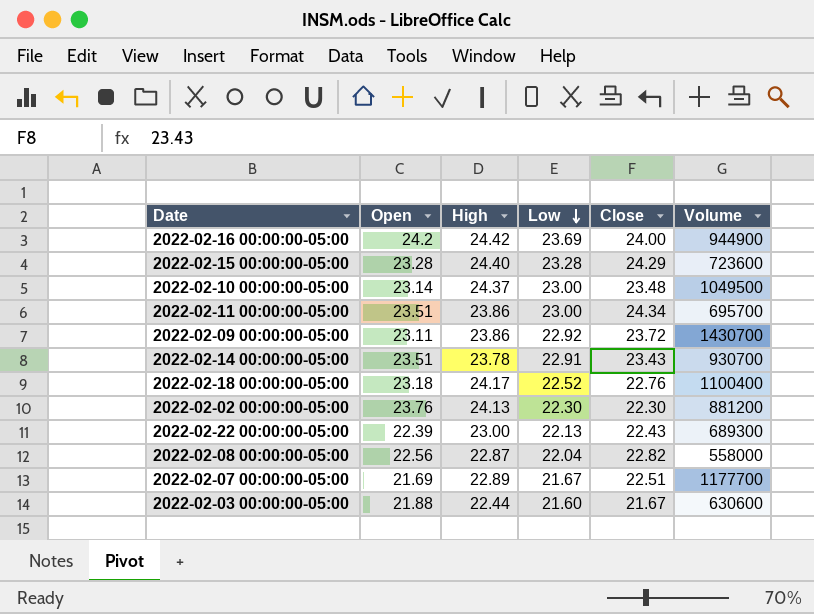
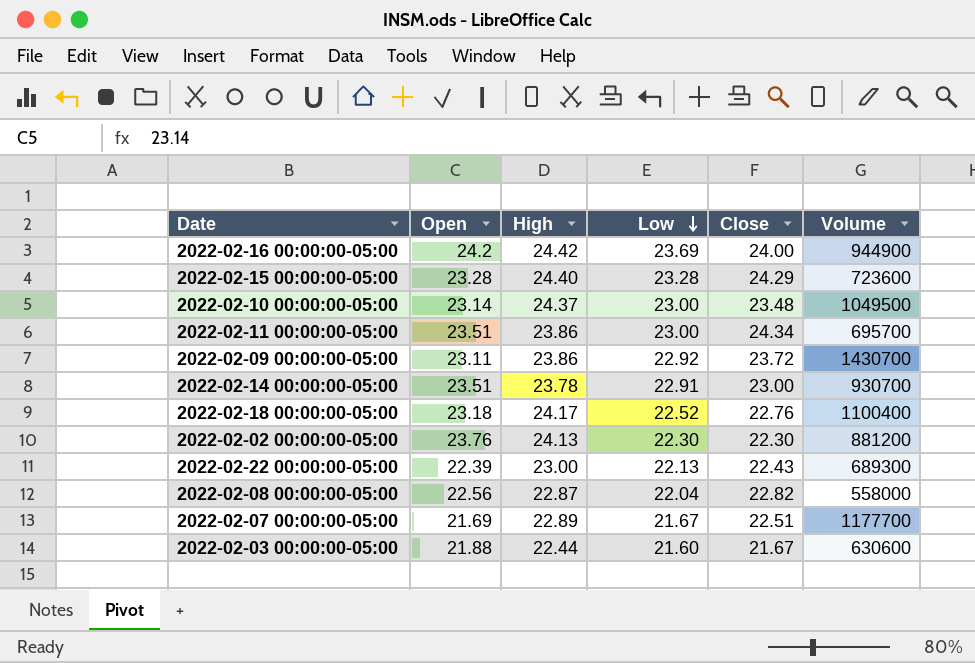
2022-02-14 00:00:00-05:00 | Close: 23.43 -> 23.00

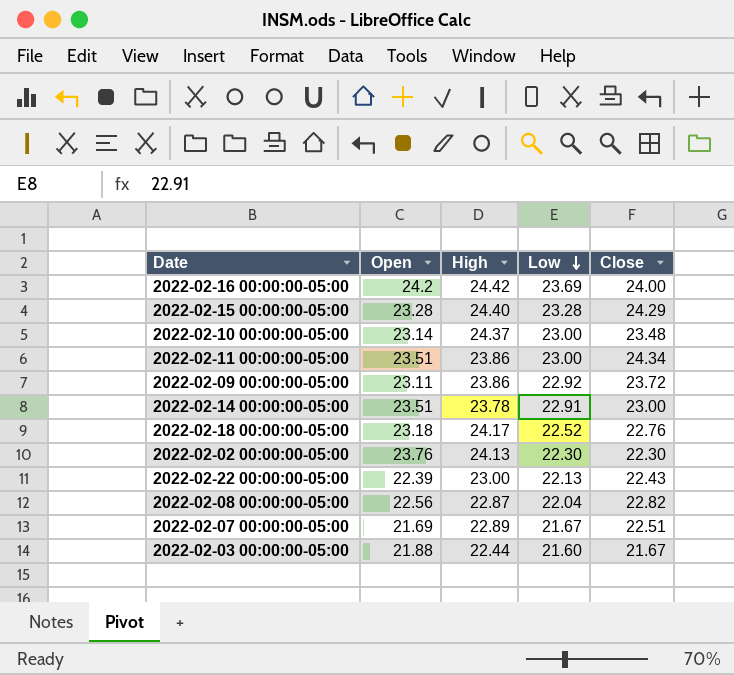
column Volume | position: 6 -> none

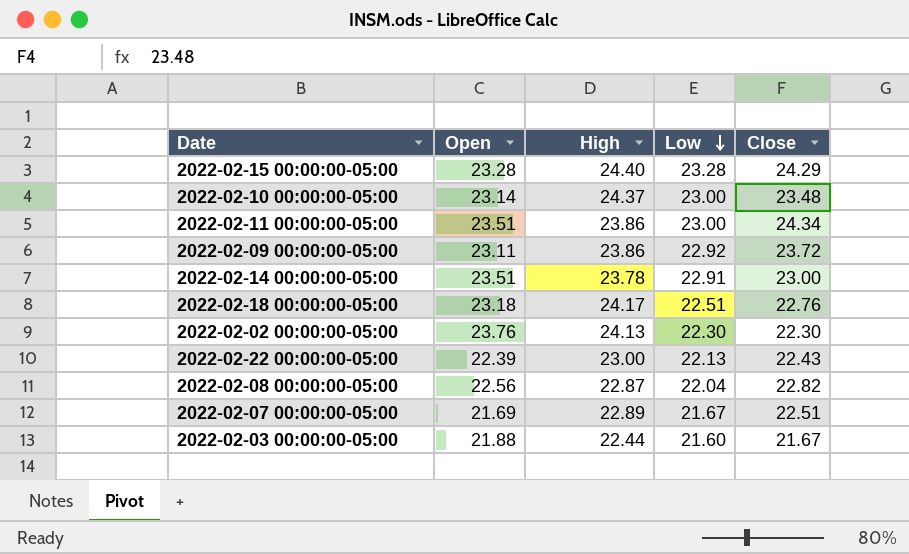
row 2022-02-16 00:00:00-05:00: 24.2 | 24.42 | 23.69 | 24.00 -> none
2022-02-18 00:00:00-05:00 | Low: 22.52 -> 22.51

